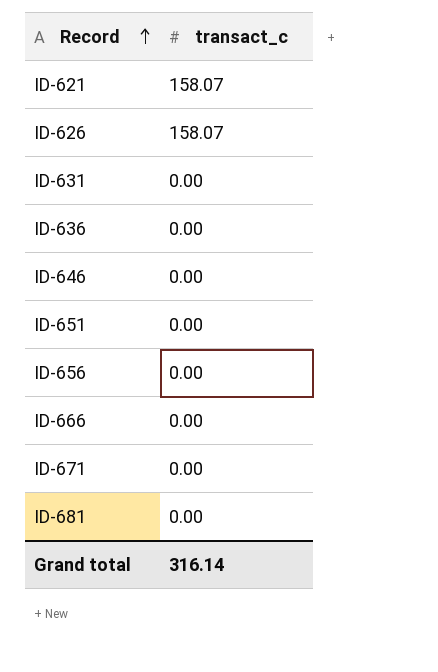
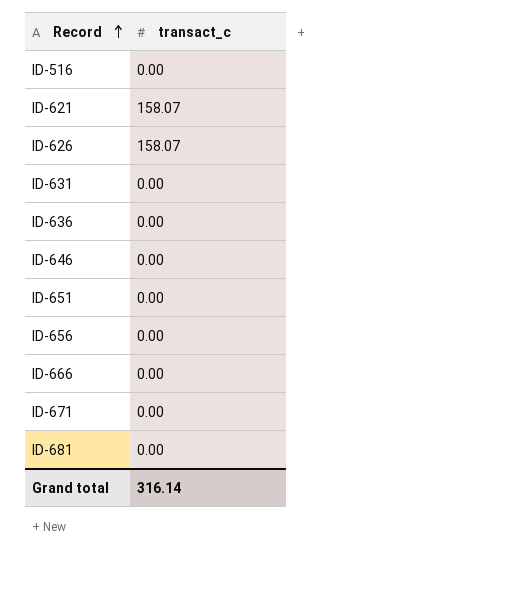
row ID-516: none -> 0.00

